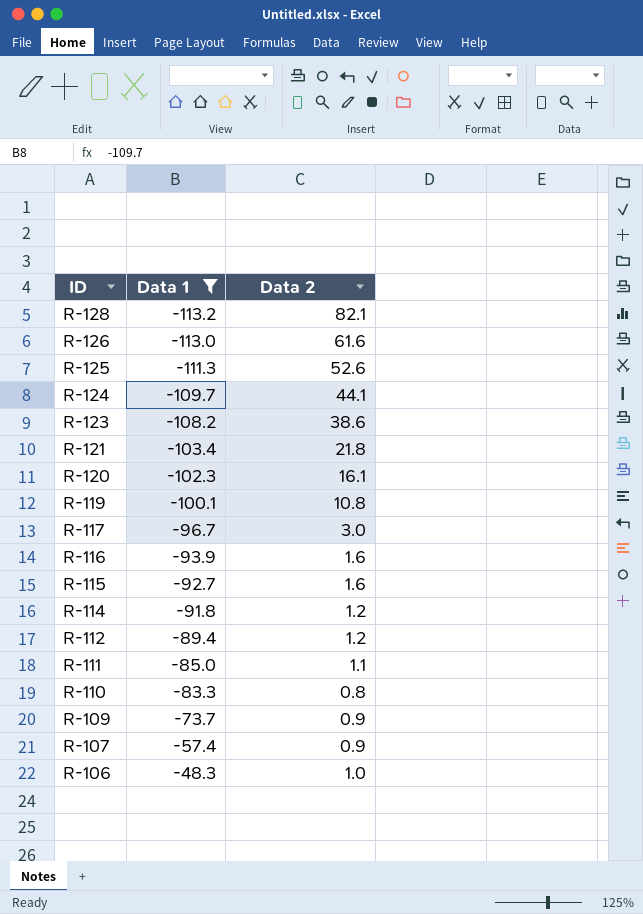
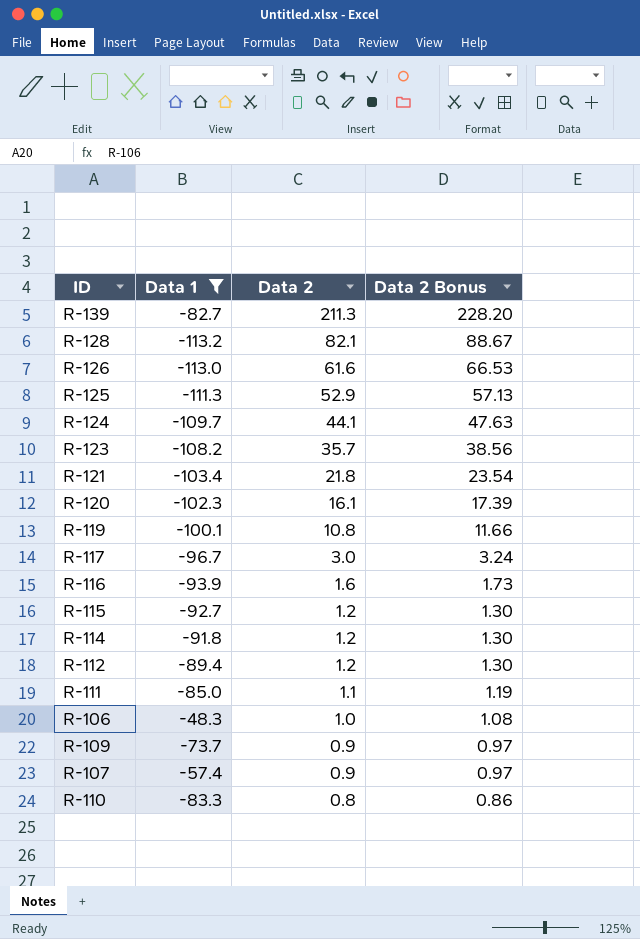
row order: ID descending -> Data 2 descending
column Data 2 Bonus | formula: none -> [Data 2] * 1.08
row R-139: none -> -82.7 | 211.3 | 228.20
R-125 | Data 2: 52.6 -> 52.9
R-123 | Data 2: 38.6 -> 35.7
R-115 | Data 2: 1.6 -> 1.2

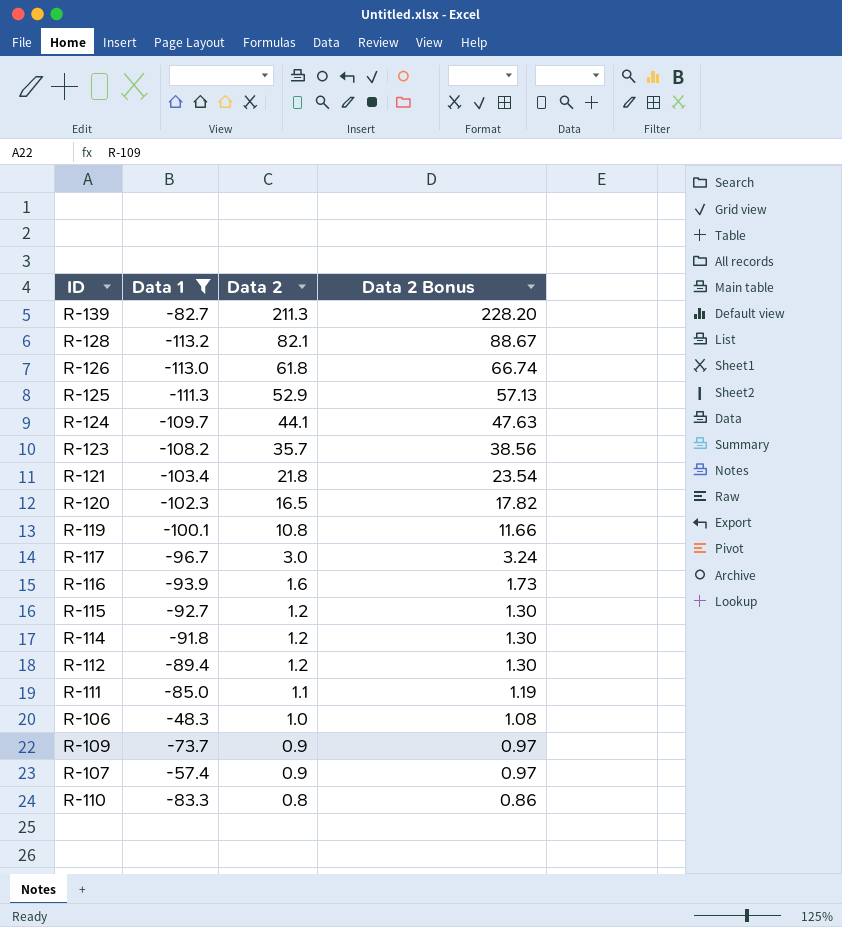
R-126 | Data 2: 61.6 -> 61.8
R-126 | Data 2 Bonus: 66.53 -> 66.74
R-120 | Data 2: 16.1 -> 16.5
R-120 | Data 2 Bonus: 17.39 -> 17.82

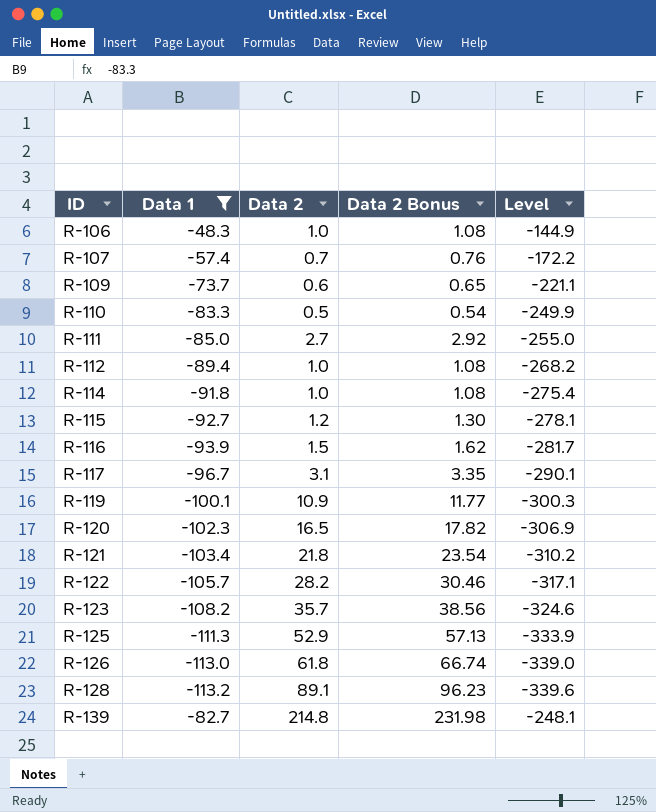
row order: Data 2 descending -> ID ascending
column Level | formula: none -> [Data 1] * 3
row R-124: -109.7 | 44.1 | 47.63 -> none
R-107 | Data 2: 0.9 -> 0.7
R-107 | Data 2 Bonus: 0.97 -> 0.76
R-109 | Data 2: 0.9 -> 0.6
R-109 | Data 2 Bonus: 0.97 -> 0.65
R-110 | Data 2: 0.8 -> 0.5
R-110 | Data 2 Bonus: 0.86 -> 0.54
R-111 | Data 2: 1.1 -> 2.7
R-111 | Data 2 Bonus: 1.19 -> 2.92
R-112 | Data 2: 1.2 -> 1.0
R-112 | Data 2 Bonus: 1.30 -> 1.08
R-114 | Data 2: 1.2 -> 1.0
R-114 | Data 2 Bonus: 1.30 -> 1.08
R-116 | Data 2: 1.6 -> 1.5
R-116 | Data 2 Bonus: 1.73 -> 1.62
R-117 | Data 2: 3.0 -> 3.1
R-117 | Data 2 Bonus: 3.24 -> 3.35
R-119 | Data 2: 10.8 -> 10.9
R-119 | Data 2 Bonus: 11.66 -> 11.77
row R-122: none -> -105.7 | 28.2 | 30.46 | -317.1
R-128 | Data 2: 82.1 -> 89.1
R-128 | Data 2 Bonus: 88.67 -> 96.23
R-139 | Data 2: 211.3 -> 214.8
R-139 | Data 2 Bonus: 228.20 -> 231.98

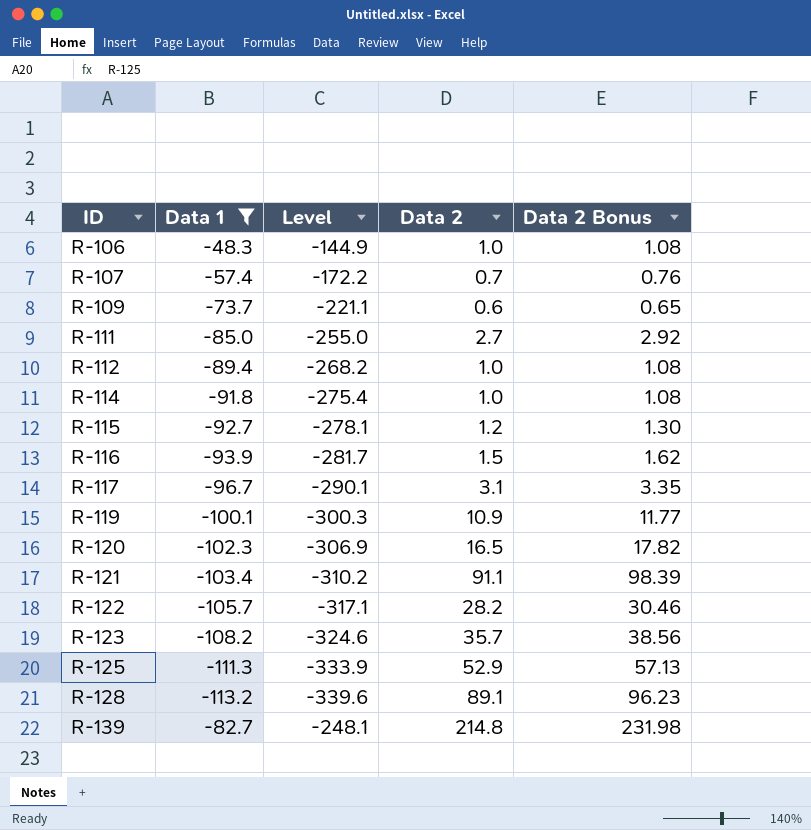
column Level | position: 5 -> 3
row R-110: -83.3 | 0.5 | 0.54 | -249.9 -> none
row R-126: -113.0 | 61.8 | 66.74 | -339.0 -> none
R-121 | Data 2: 21.8 -> 91.1
R-121 | Data 2 Bonus: 23.54 -> 98.39

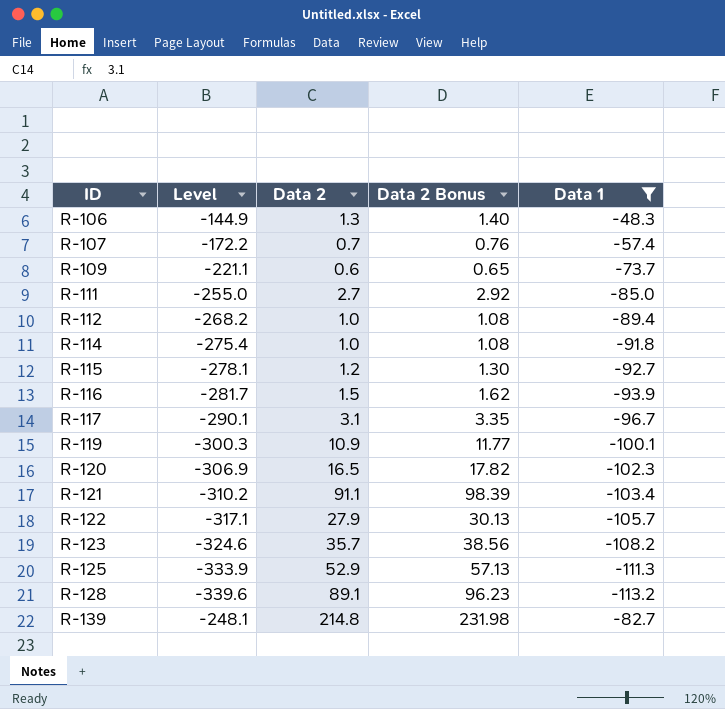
column Data 1 | position: 2 -> 5
R-106 | Data 2: 1.0 -> 1.3
R-106 | Data 2 Bonus: 1.08 -> 1.40
R-122 | Data 2: 28.2 -> 27.9
R-122 | Data 2 Bonus: 30.46 -> 30.13

